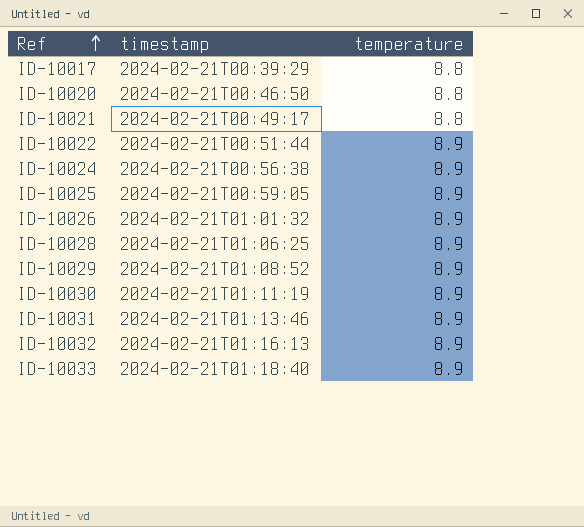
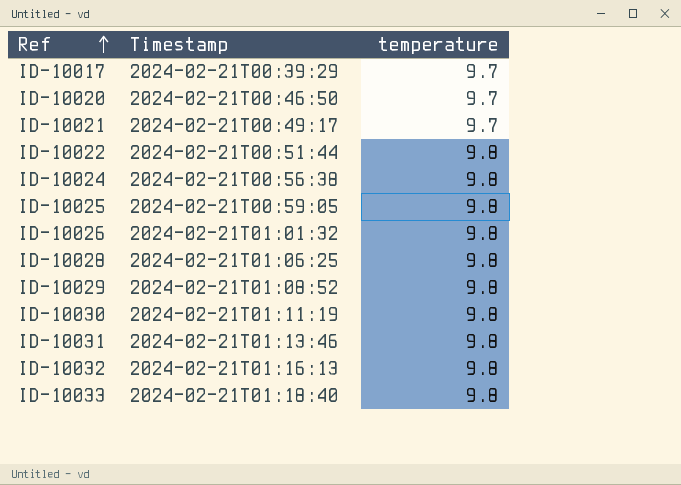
column name: timestamp -> Timestamp
ID-10017 | temperature: 8.8 -> 9.7
ID-10020 | temperature: 8.8 -> 9.7
ID-10021 | temperature: 8.8 -> 9.7
ID-10022 | temperature: 8.9 -> 9.8
ID-10024 | temperature: 8.9 -> 9.8
ID-10025 | temperature: 8.9 -> 9.8
ID-10026 | temperature: 8.9 -> 9.8
ID-10028 | temperature: 8.9 -> 9.8
ID-10029 | temperature: 8.9 -> 9.8
ID-10030 | temperature: 8.9 -> 9.8
ID-10031 | temperature: 8.9 -> 9.8
ID-10032 | temperature: 8.9 -> 9.8
ID-10033 | temperature: 8.9 -> 9.8

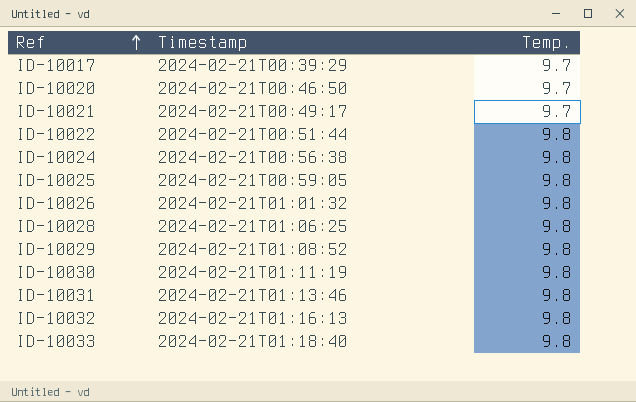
column name: temperature -> Temp.

